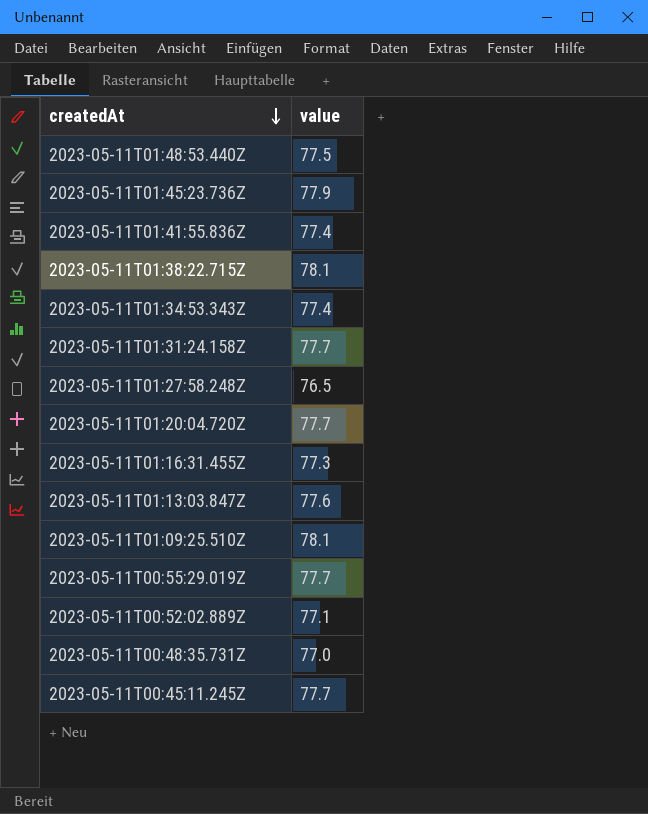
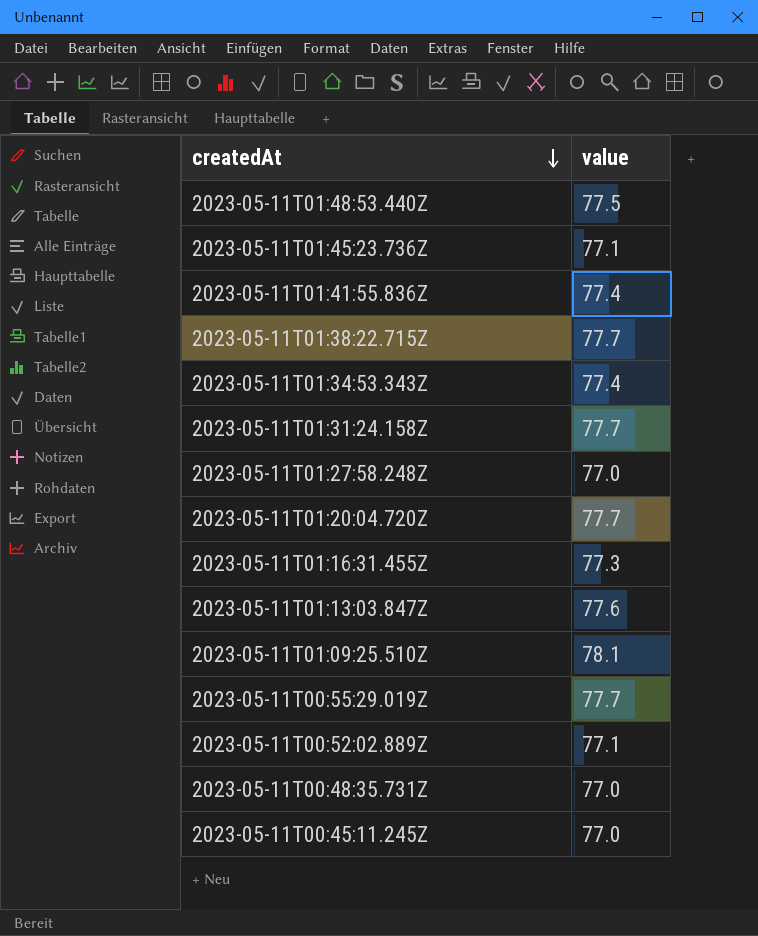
2023-05-11T01:45:23.736Z | value: 77.9 -> 77.1
2023-05-11T01:38:22.715Z | value: 78.1 -> 77.7
2023-05-11T01:27:58.248Z | value: 76.5 -> 77.0
2023-05-11T00:45:11.245Z | value: 77.7 -> 77.0

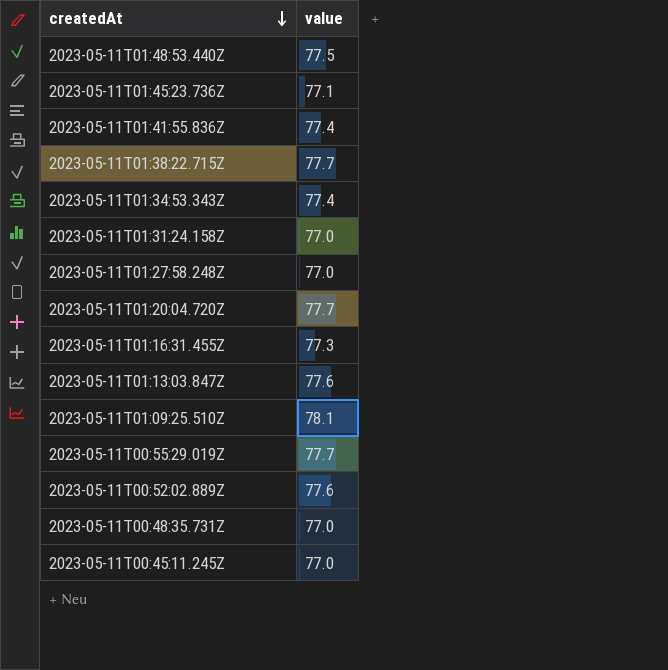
2023-05-11T01:31:24.158Z | value: 77.7 -> 77.0
2023-05-11T00:52:02.889Z | value: 77.1 -> 77.6

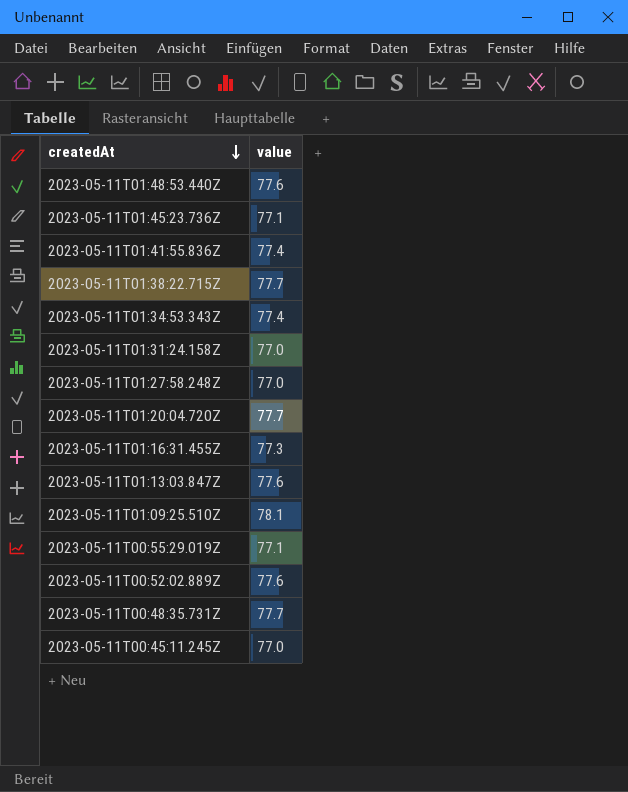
2023-05-11T01:48:53.440Z | value: 77.5 -> 77.6
2023-05-11T00:55:29.019Z | value: 77.7 -> 77.1
2023-05-11T00:48:35.731Z | value: 77.0 -> 77.7

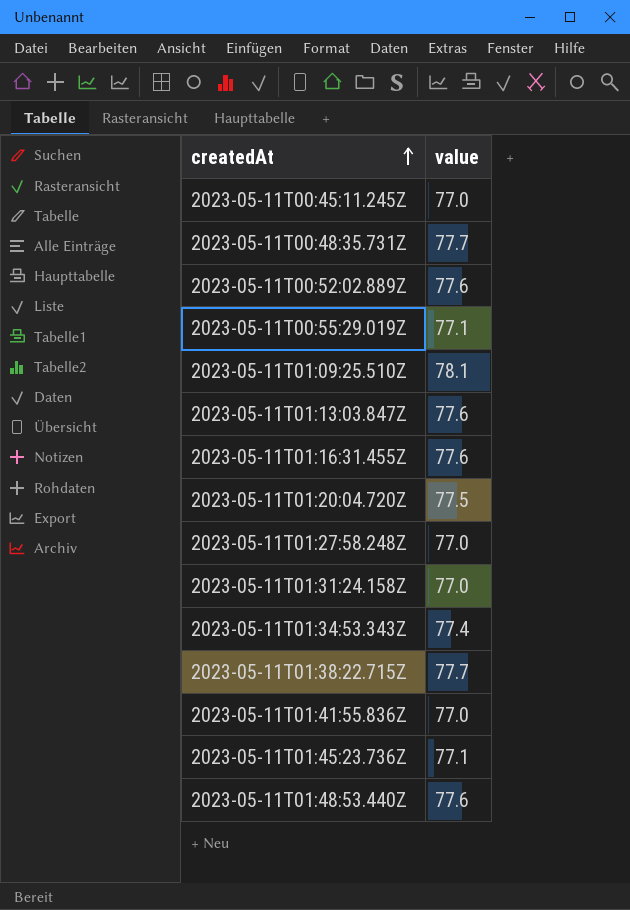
row order: createdAt descending -> createdAt ascending
2023-05-11T01:16:31.455Z | value: 77.3 -> 77.6
2023-05-11T01:20:04.720Z | value: 77.7 -> 77.5
2023-05-11T01:41:55.836Z | value: 77.4 -> 77.0

